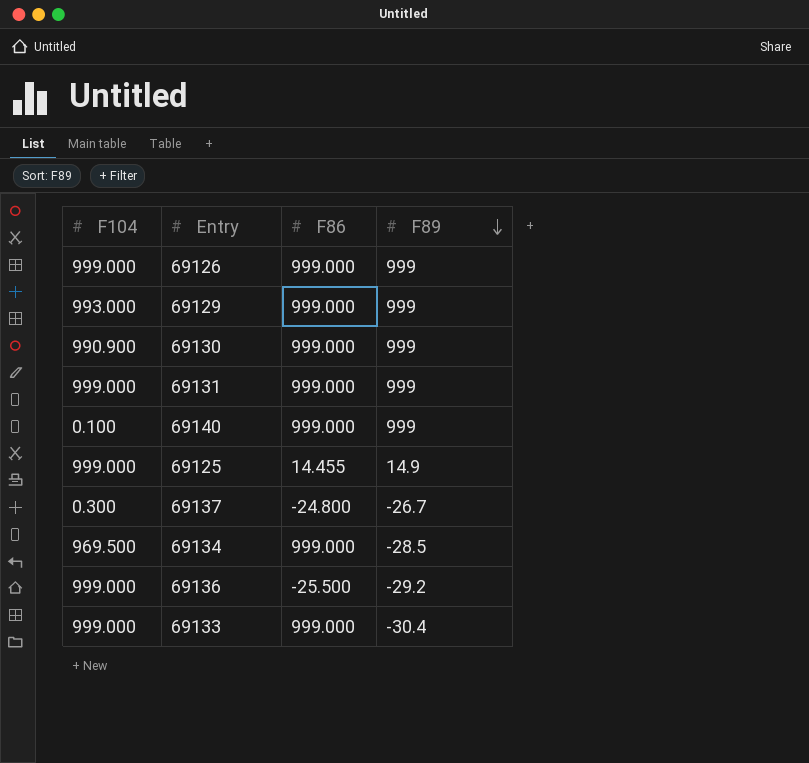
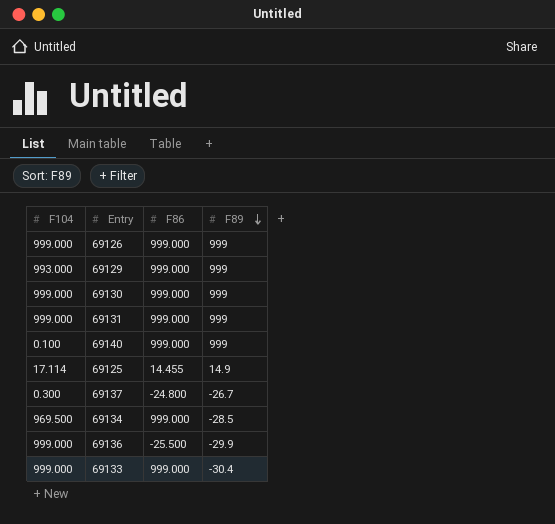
69130 | F104: 990.900 -> 999.000
69125 | F104: 999.000 -> 17.114
69136 | F89: -29.2 -> -29.9

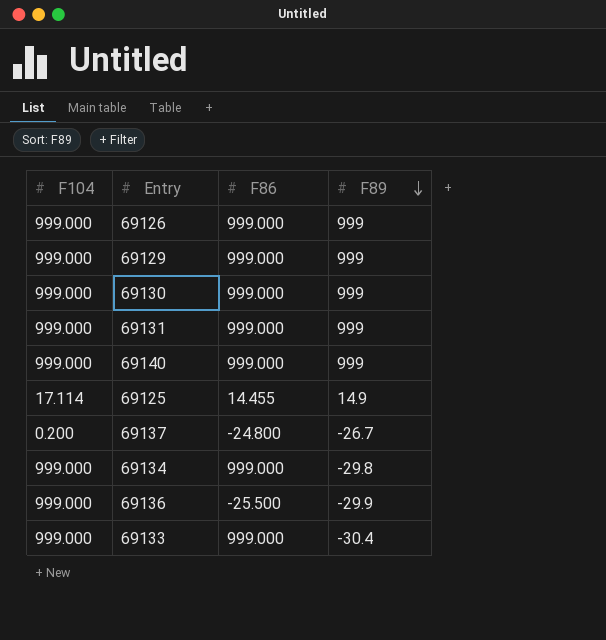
69129 | F104: 993.000 -> 999.000
69140 | F104: 0.100 -> 999.000
69137 | F104: 0.300 -> 0.200
69134 | F104: 969.500 -> 999.000
69134 | F89: -28.5 -> -29.8

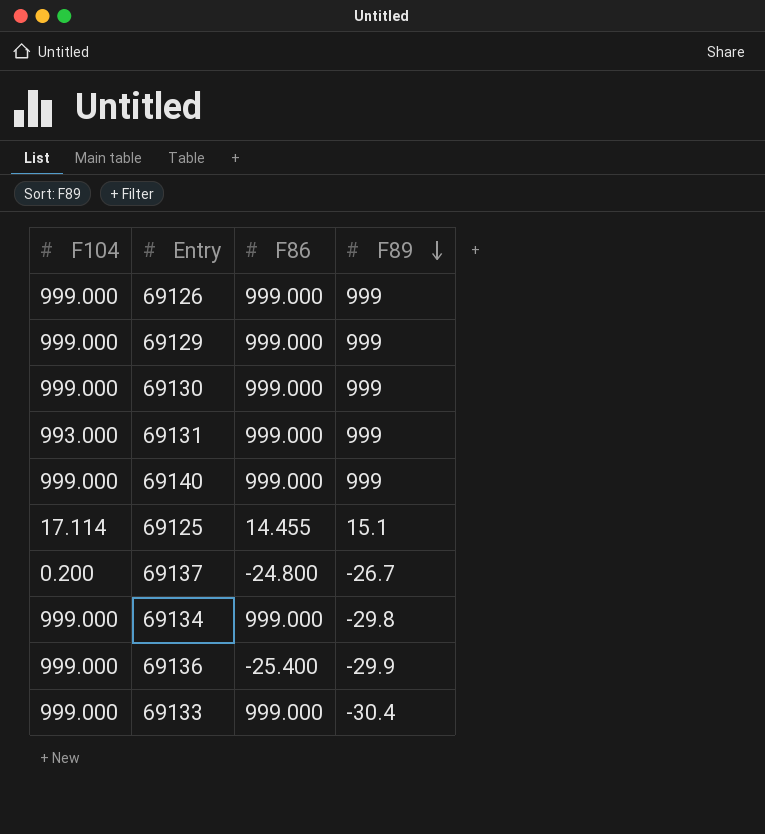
69131 | F104: 999.000 -> 993.000
69125 | F89: 14.9 -> 15.1
69136 | F86: -25.500 -> -25.400

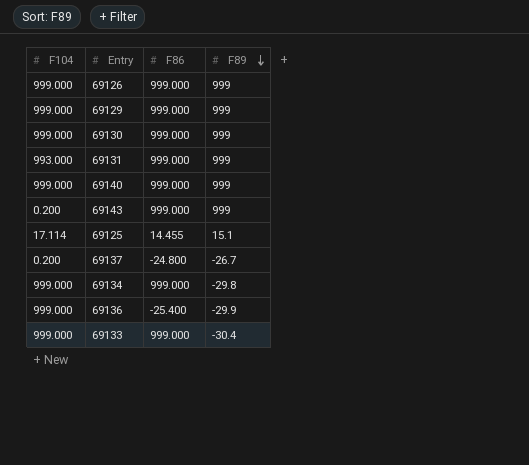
row 69143: none -> 0.200 | 999.000 | 999

